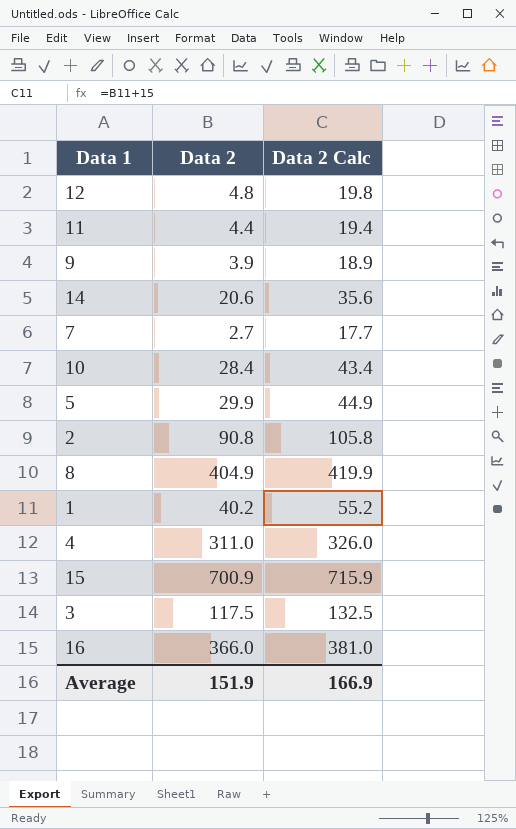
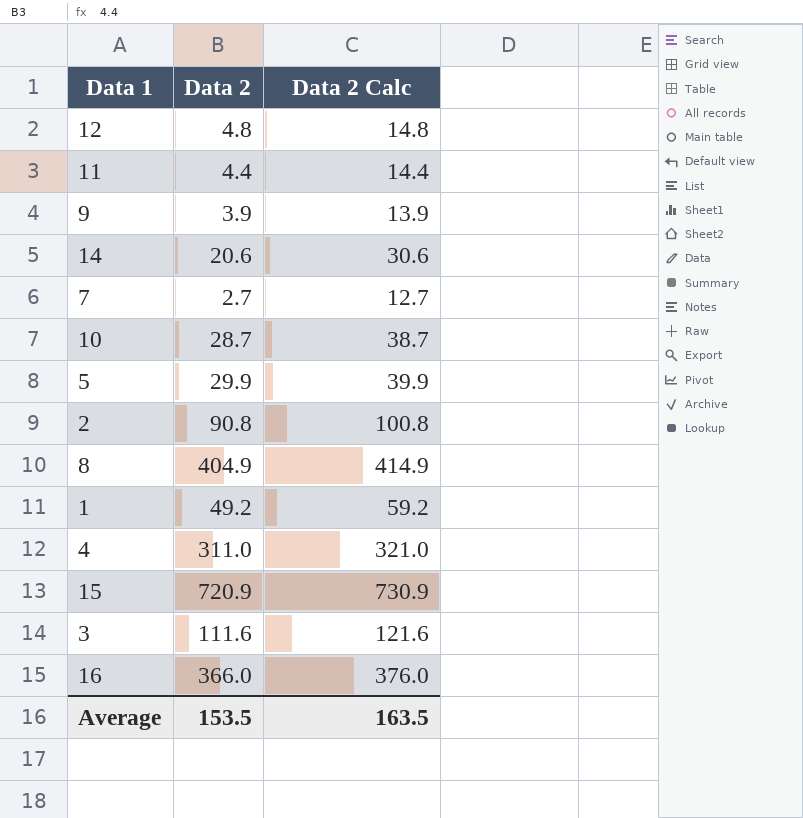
column Data 2 Calc | formula: [Data 2] + 15 -> [Data 2] + 10
10 | Data 2: 28.4 -> 28.7
1 | Data 2: 40.2 -> 49.2
15 | Data 2: 700.9 -> 720.9
3 | Data 2: 117.5 -> 111.6
Average | Data 2: 151.9 -> 153.5
Average | Data 2 Calc: 166.9 -> 163.5

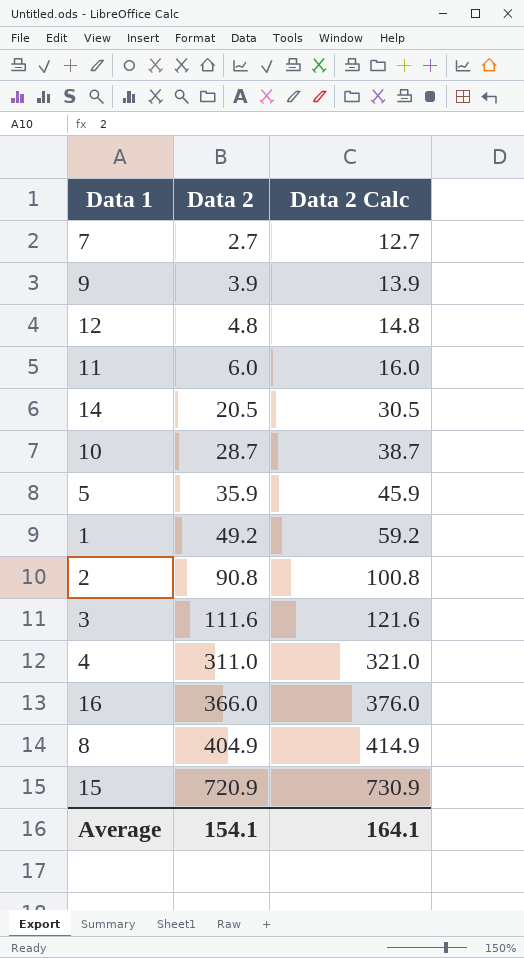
row order: none -> Data 2 ascending
11 | Data 2: 4.4 -> 6.0
11 | Data 2 Calc: 14.4 -> 16.0
14 | Data 2: 20.6 -> 20.5
14 | Data 2 Calc: 30.6 -> 30.5
5 | Data 2: 29.9 -> 35.9
5 | Data 2 Calc: 39.9 -> 45.9
Average | Data 2: 153.5 -> 154.1
Average | Data 2 Calc: 163.5 -> 164.1

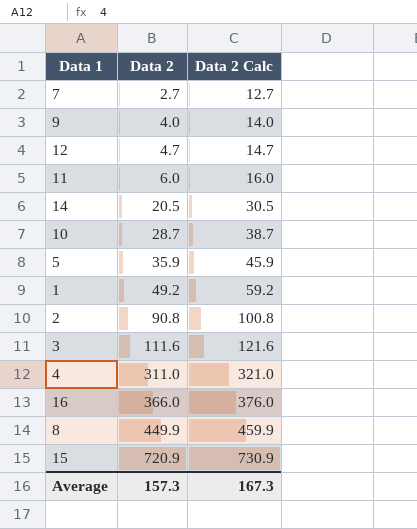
9 | Data 2: 3.9 -> 4.0
9 | Data 2 Calc: 13.9 -> 14.0
12 | Data 2: 4.8 -> 4.7
12 | Data 2 Calc: 14.8 -> 14.7
8 | Data 2: 404.9 -> 449.9
8 | Data 2 Calc: 414.9 -> 459.9
Average | Data 2: 154.1 -> 157.3
Average | Data 2 Calc: 164.1 -> 167.3

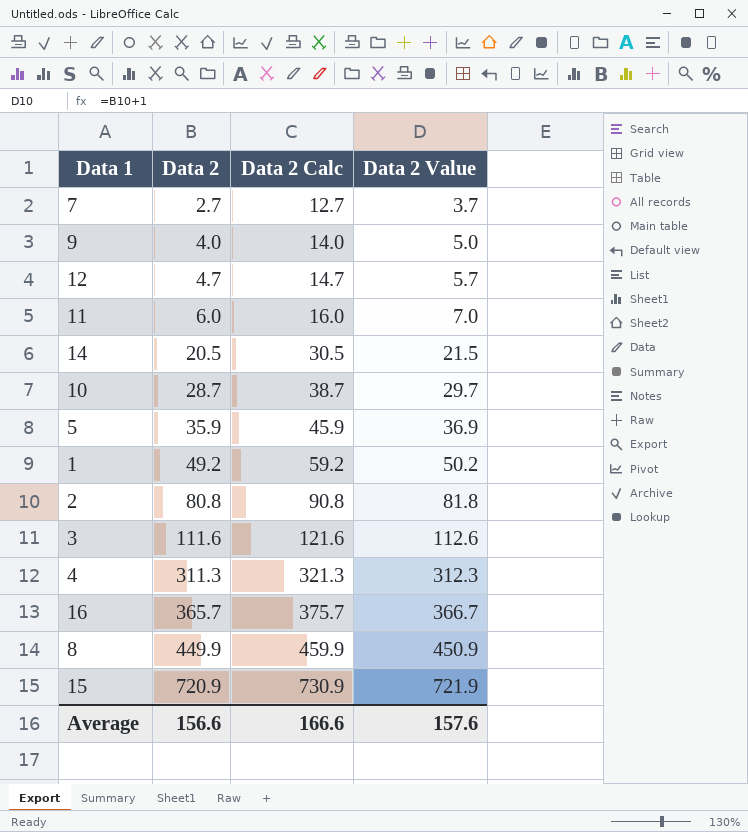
column Data 2 Value | formula: none -> [Data 2] + 1
2 | Data 2: 90.8 -> 80.8
2 | Data 2 Calc: 100.8 -> 90.8
4 | Data 2: 311.0 -> 311.3
4 | Data 2 Calc: 321.0 -> 321.3
16 | Data 2: 366.0 -> 365.7
16 | Data 2 Calc: 376.0 -> 375.7
Average | Data 2: 157.3 -> 156.6
Average | Data 2 Calc: 167.3 -> 166.6

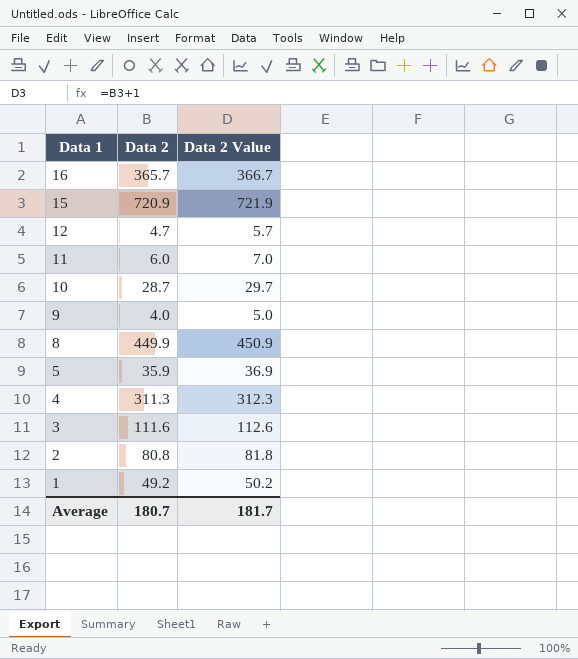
row order: Data 2 ascending -> Data 1 descending
column Data 2 Calc | formula: [Data 2] + 10 -> none
row 7: 2.7 | 12.7 | 3.7 -> none
row 14: 20.5 | 30.5 | 21.5 -> none
Average | Data 2: 156.6 -> 180.7
Average | Data 2 Value: 157.6 -> 181.7

